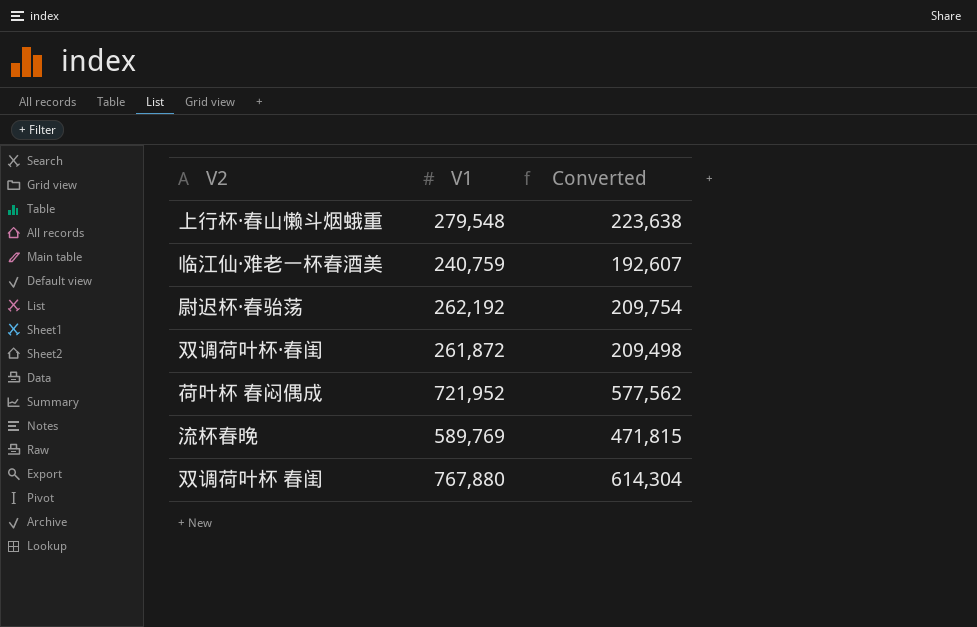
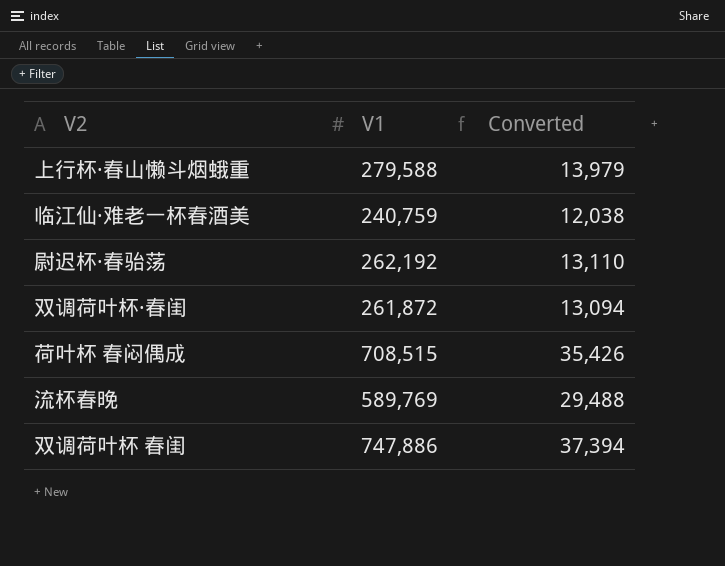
column Converted | formula: [V1] * 0.8 -> [V1] * 0.05
上行杯·春山懒斗烟蛾重 | V1: 279,548 -> 279,588
荷叶杯 春闷偶成 | V1: 721,952 -> 708,515
双调荷叶杯 春闺 | V1: 767,880 -> 747,886

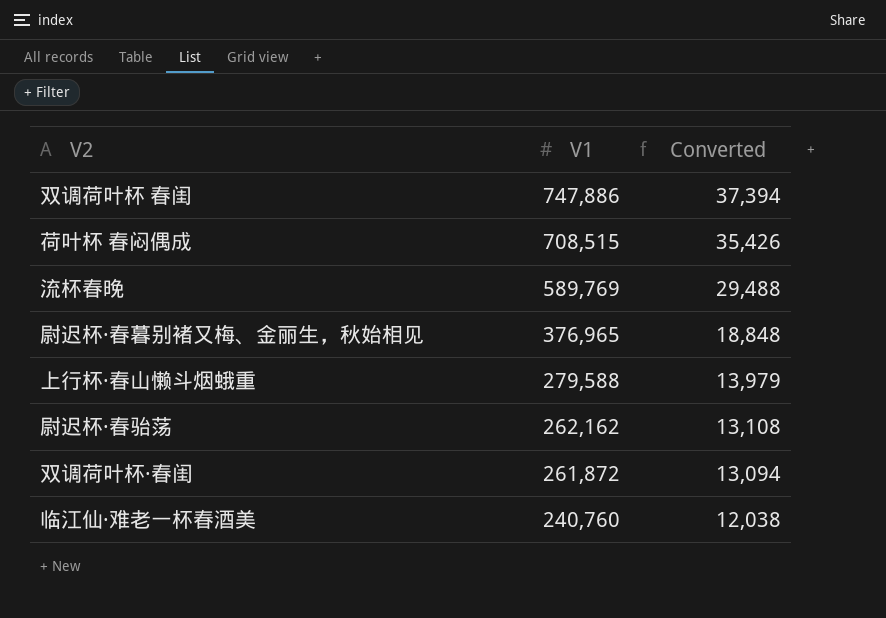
row order: none -> V1 descending
row 尉迟杯·春暮别褚又梅、金丽生，秋始相见: none -> 376,965 | 18,848
尉迟杯·春骀荡 | V1: 262,192 -> 262,162
尉迟杯·春骀荡 | Converted: 13,110 -> 13,108
临江仙·难老一杯春酒美 | V1: 240,759 -> 240,760

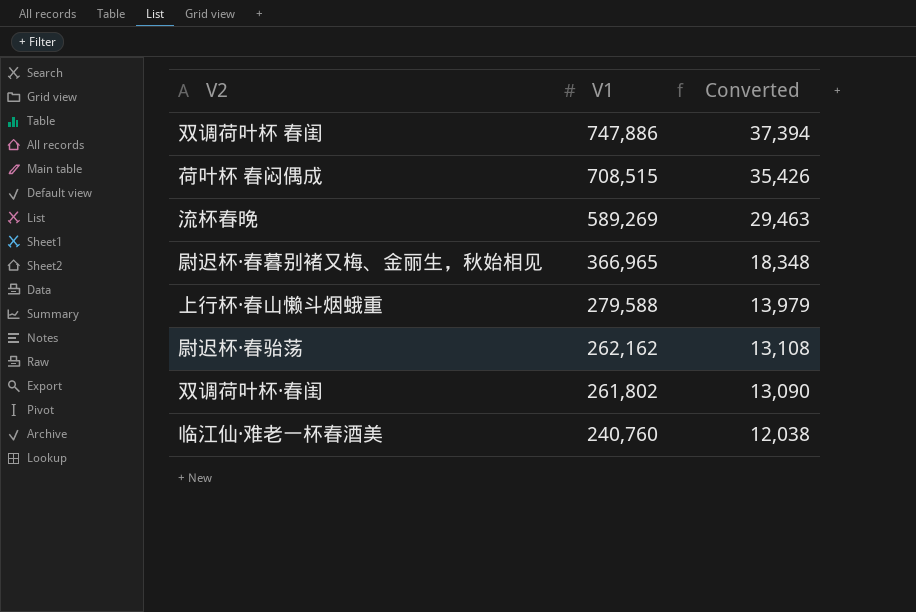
流杯春晚 | V1: 589,769 -> 589,269
流杯春晚 | Converted: 29,488 -> 29,463
尉迟杯·春暮别褚又梅、金丽生，秋始相见 | V1: 376,965 -> 366,965
尉迟杯·春暮别褚又梅、金丽生，秋始相见 | Converted: 18,848 -> 18,348
双调荷叶杯·春闺 | V1: 261,872 -> 261,802
双调荷叶杯·春闺 | Converted: 13,094 -> 13,090

